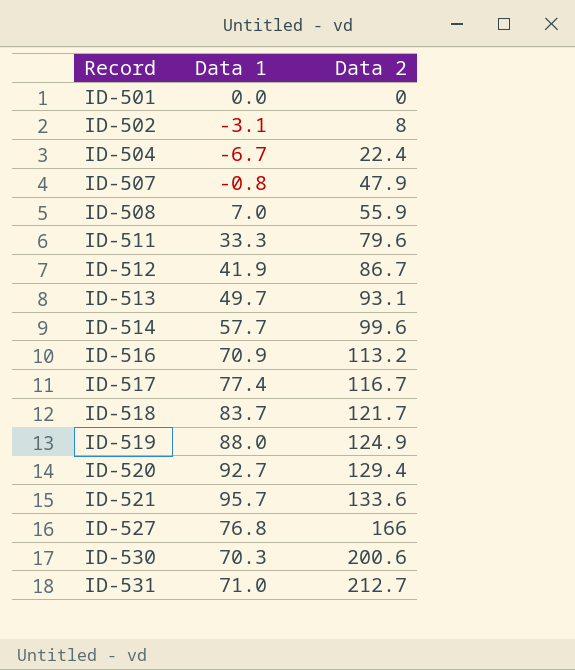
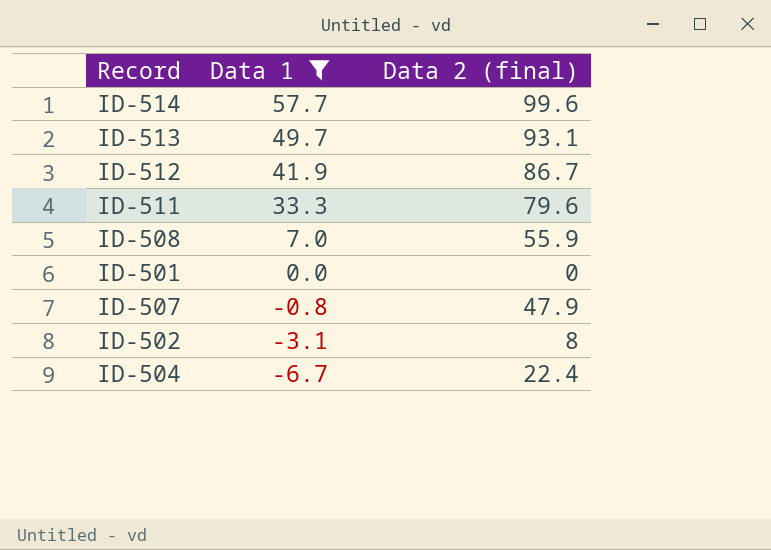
filter: none -> Data 1 <= 57.7
row order: Record ascending -> Data 1 descending
column name: Data 2 -> Data 2 (final)

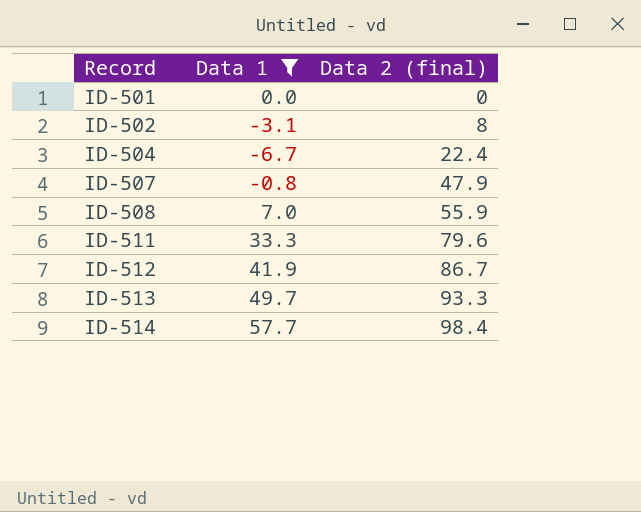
row order: Data 1 descending -> Record ascending
ID-513 | Data 2 (final): 93.1 -> 93.3
ID-514 | Data 2 (final): 99.6 -> 98.4

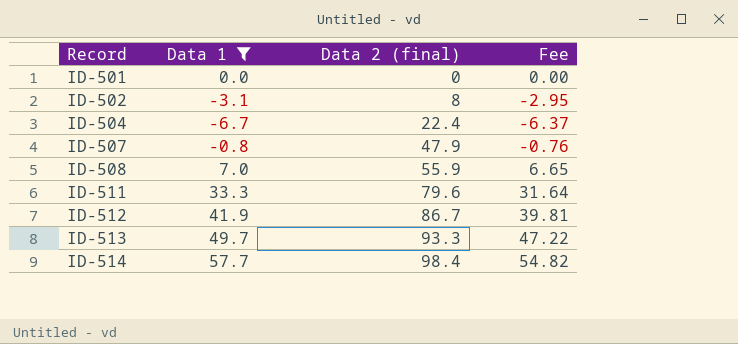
column Fee | formula: none -> [Data 1] * 0.95

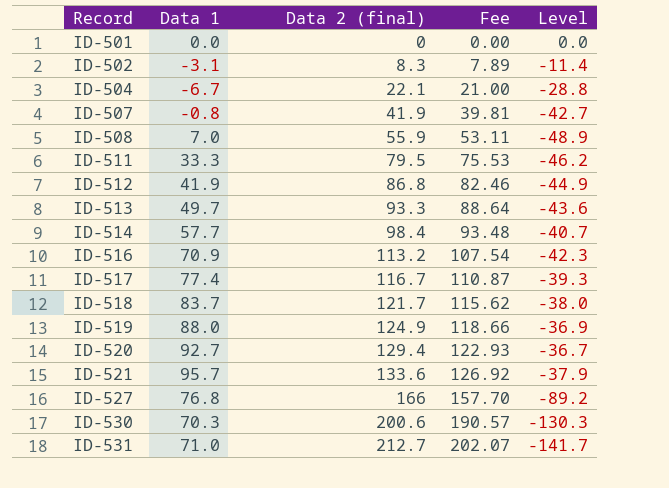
filter: Data 1 <= 57.7 -> none
column Fee | formula: [Data 1] * 0.95 -> [Data 2 (final)] * 0.95
column Level | formula: none -> [Data 1] - [Data 2 (final)]
ID-502 | Data 2 (final): 8 -> 8.3
ID-504 | Data 2 (final): 22.4 -> 22.1
ID-507 | Data 2 (final): 47.9 -> 41.9
ID-511 | Data 2 (final): 79.6 -> 79.5
ID-512 | Data 2 (final): 86.7 -> 86.8

